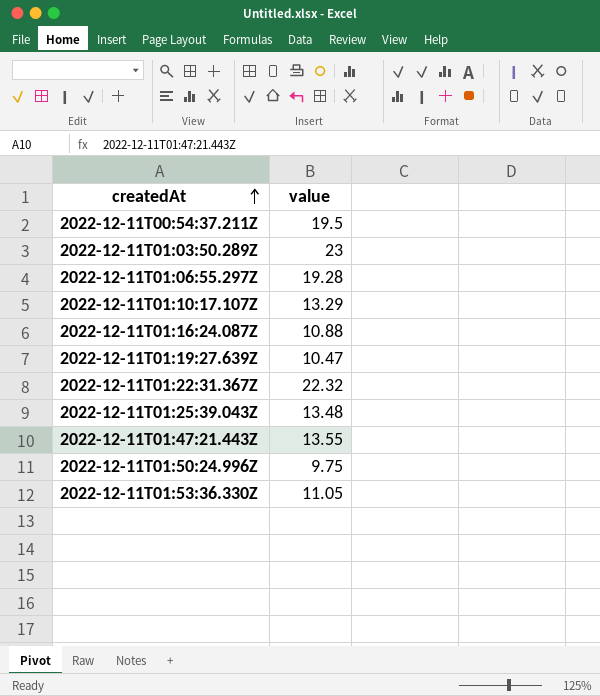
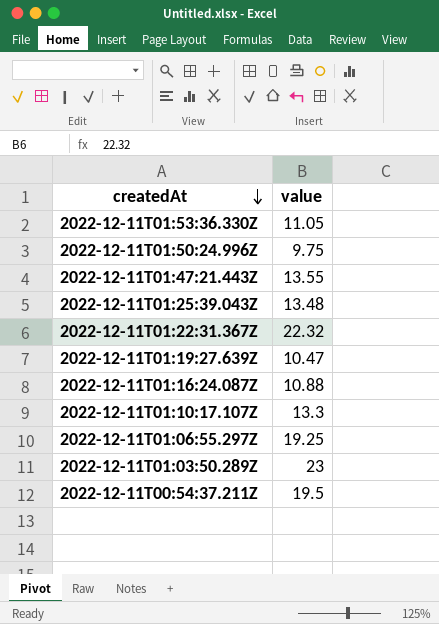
row order: createdAt ascending -> createdAt descending
2022-12-11T01:10:17.107Z | value: 13.29 -> 13.3
2022-12-11T01:06:55.297Z | value: 19.28 -> 19.25

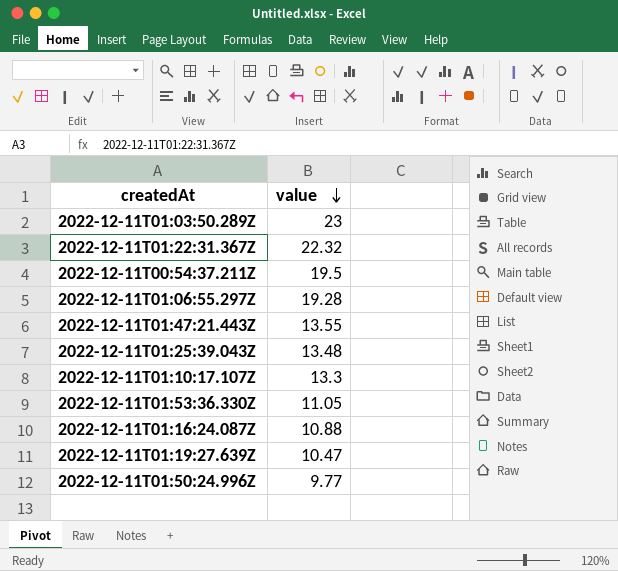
row order: createdAt descending -> value descending
2022-12-11T01:06:55.297Z | value: 19.25 -> 19.28
2022-12-11T01:50:24.996Z | value: 9.75 -> 9.77

